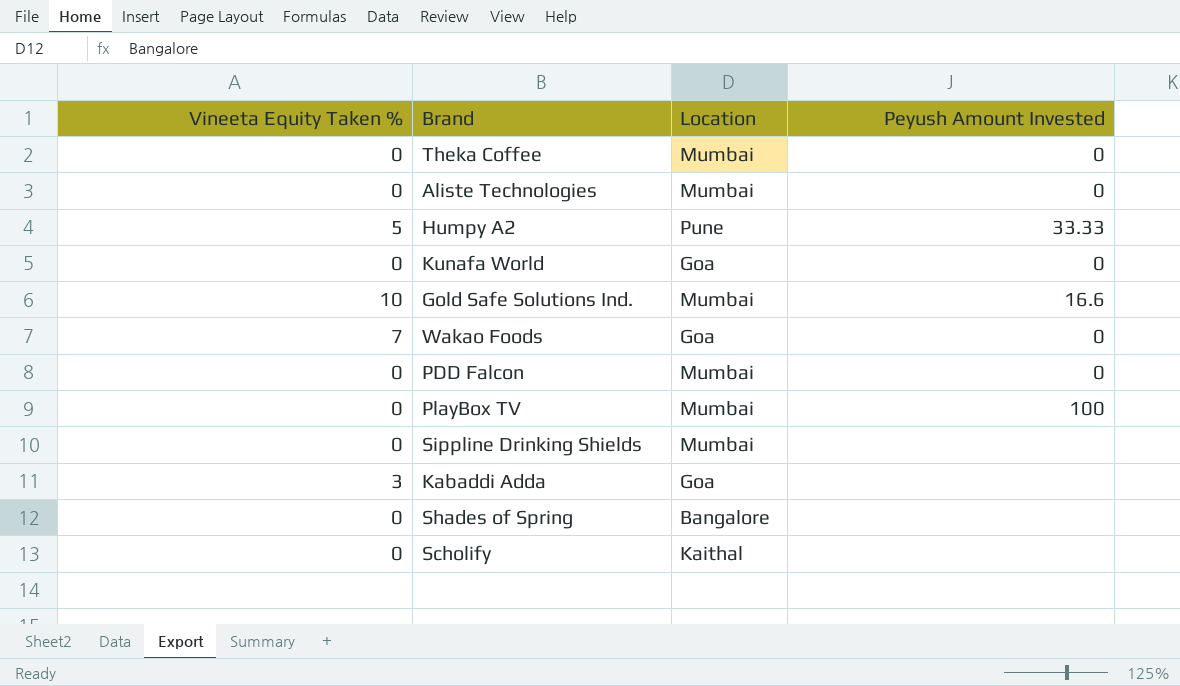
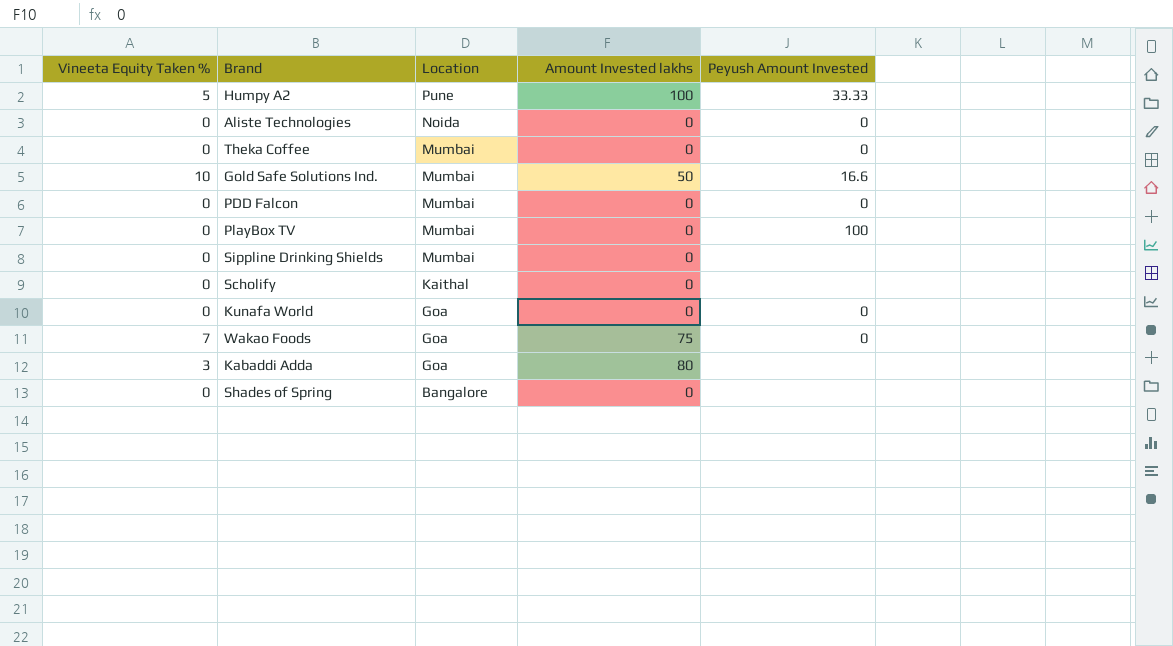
row order: none -> Location descending
column Amount Invested lakhs | position: none -> 4
Aliste Technologies | Location: Mumbai -> Noida

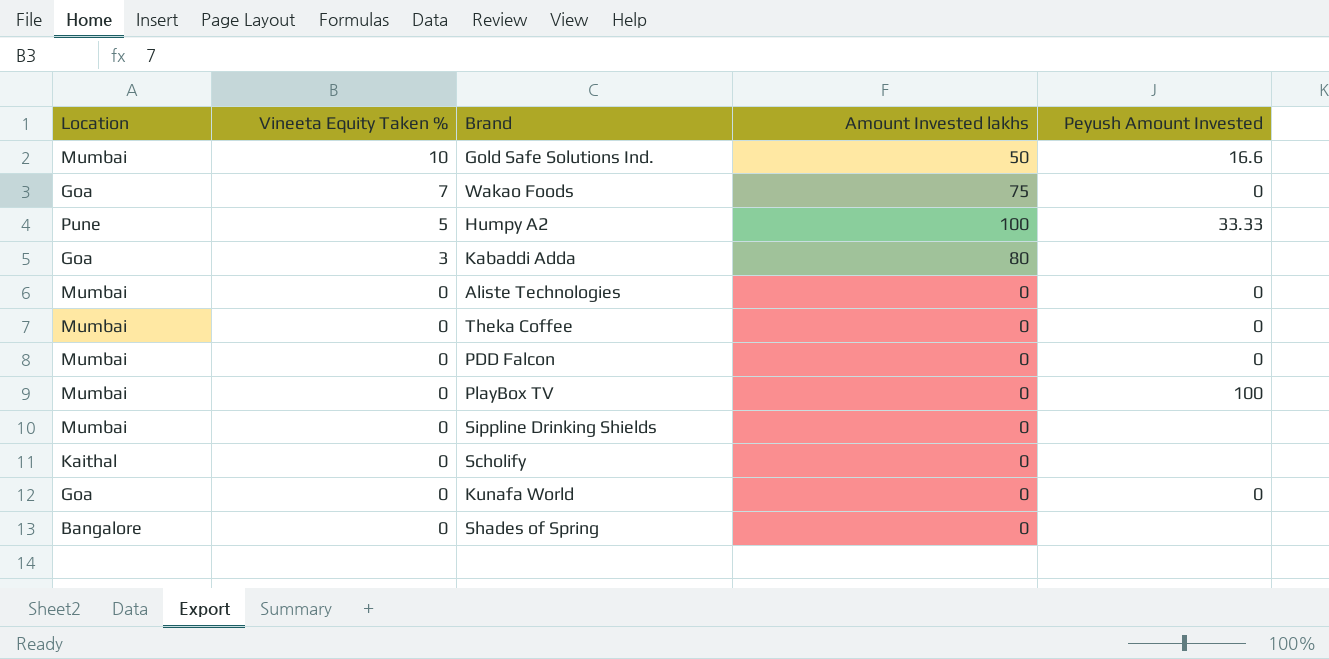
row order: Location descending -> Vineeta Equity Taken % descending
column Location | position: 3 -> 1
Aliste Technologies | Location: Noida -> Mumbai

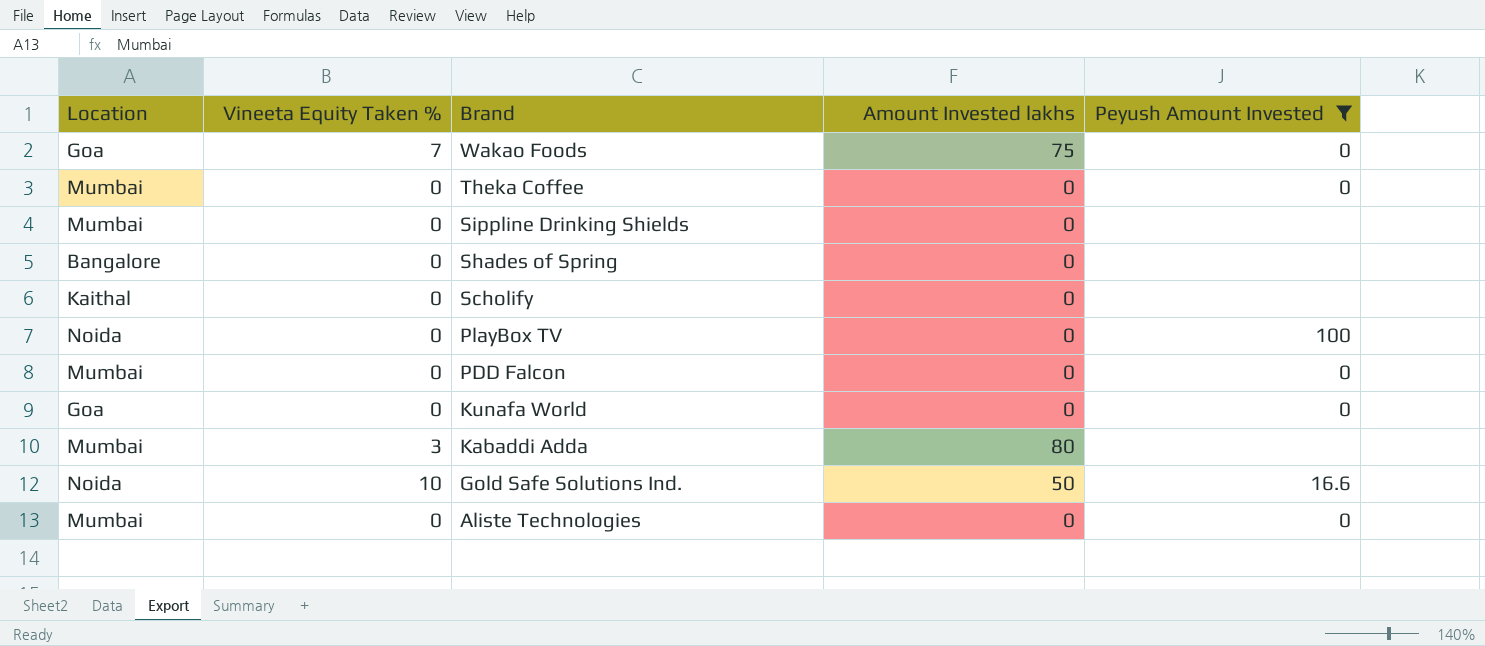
filter: none -> Peyush Amount Invested != 33.33
row order: Vineeta Equity Taken % descending -> Brand descending
PlayBox TV | Location: Mumbai -> Noida
Kabaddi Adda | Location: Goa -> Mumbai
Gold Safe Solutions Ind. | Location: Mumbai -> Noida

